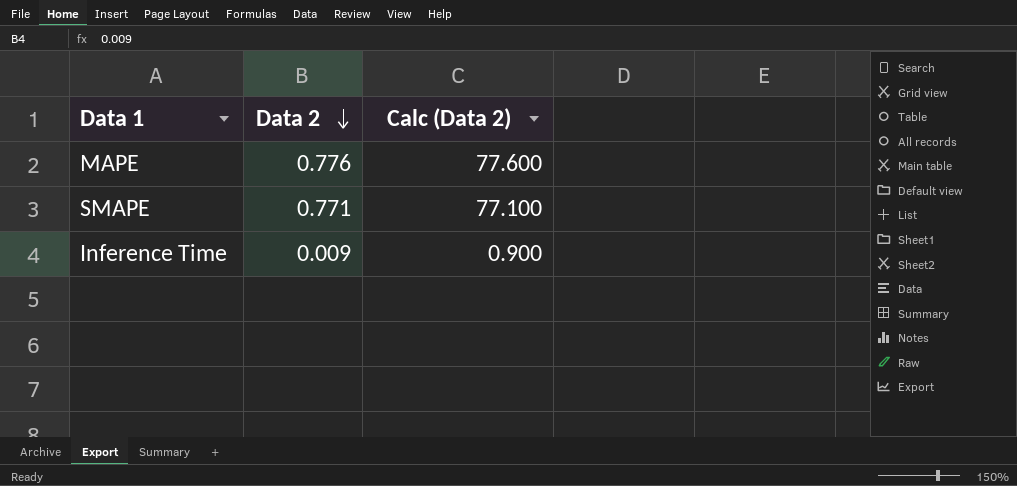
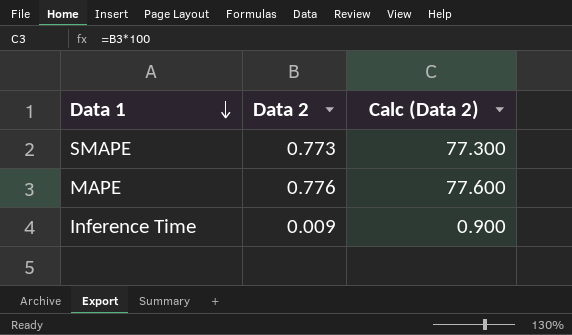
row order: Data 2 descending -> Data 1 descending
SMAPE | Data 2: 0.771 -> 0.773
SMAPE | Calc (Data 2): 77.100 -> 77.300

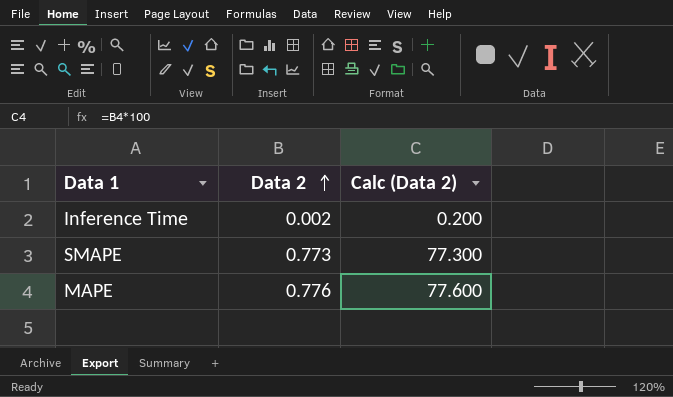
row order: Data 1 descending -> Data 2 ascending
Inference Time | Data 2: 0.009 -> 0.002
Inference Time | Calc (Data 2): 0.900 -> 0.200

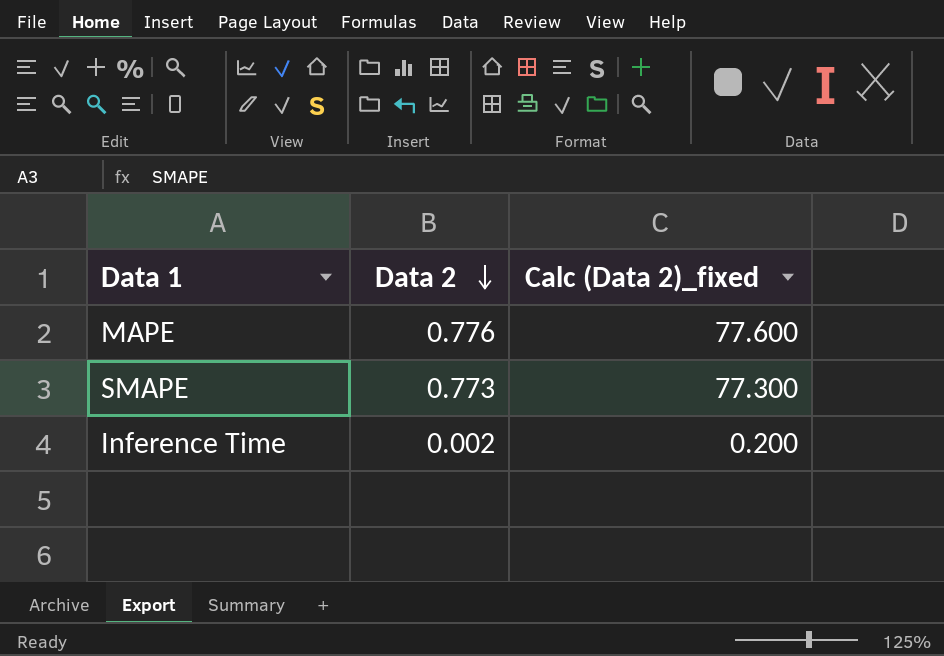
row order: Data 2 ascending -> Data 2 descending
column name: Calc (Data 2) -> Calc (Data 2)_fixed

